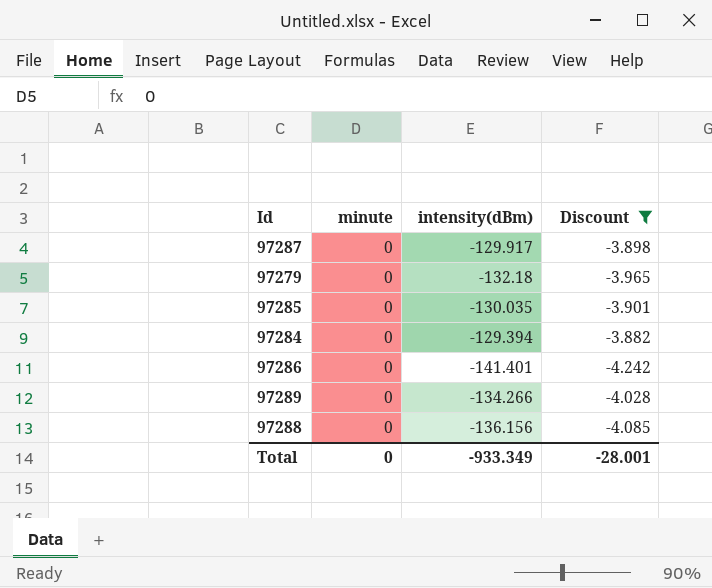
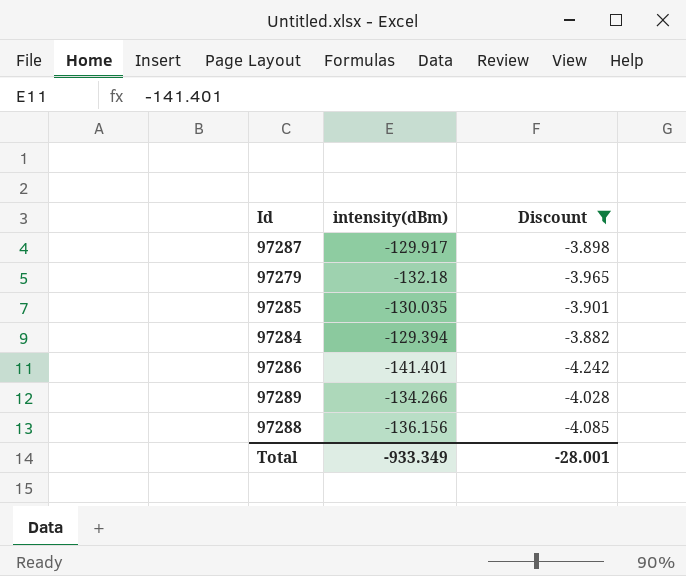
column minute | position: 2 -> none

